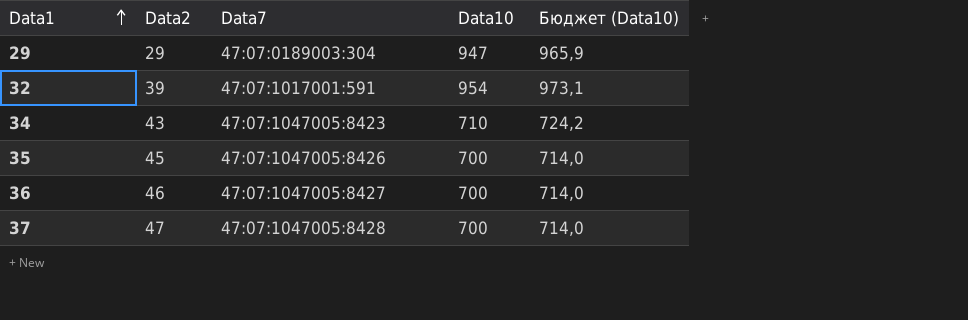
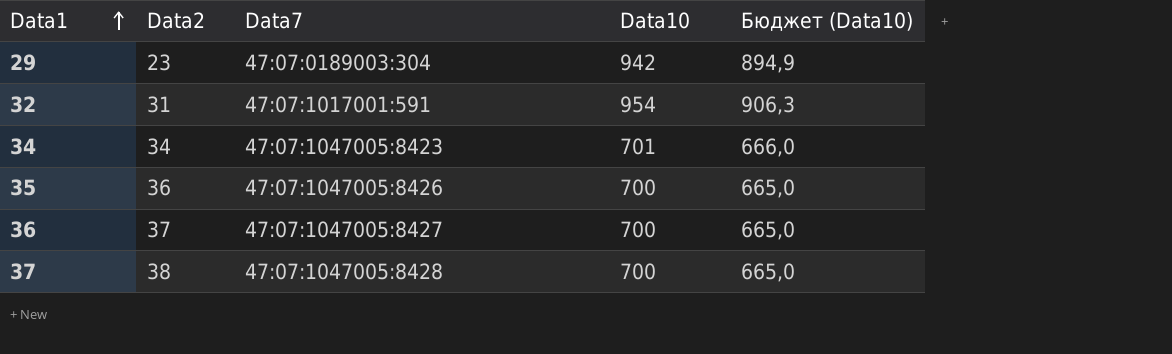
column Бюджет (Data10) | formula: [Data10] * 1,02 -> [Data10] * 0,95
29 | Data2: 29 -> 23
29 | Data10: 947 -> 942
32 | Data2: 39 -> 31
34 | Data2: 43 -> 34
34 | Data10: 710 -> 701
35 | Data2: 45 -> 36
36 | Data2: 46 -> 37
37 | Data2: 47 -> 38

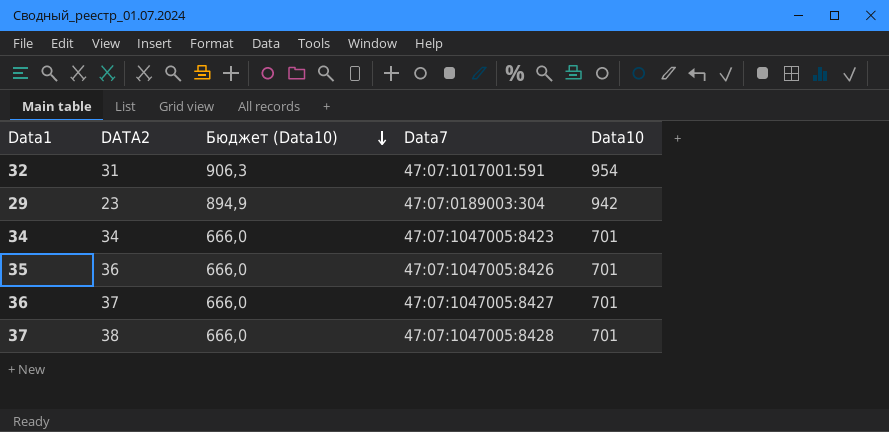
row order: Data1 ascending -> Бюджет (Data10) descending
column name: Data2 -> DATA2
column Бюджет (Data10) | position: 5 -> 3
35 | Бюджет (Data10): 665,0 -> 666,0
35 | Data10: 700 -> 701
36 | Бюджет (Data10): 665,0 -> 666,0
36 | Data10: 700 -> 701
37 | Бюджет (Data10): 665,0 -> 666,0
37 | Data10: 700 -> 701

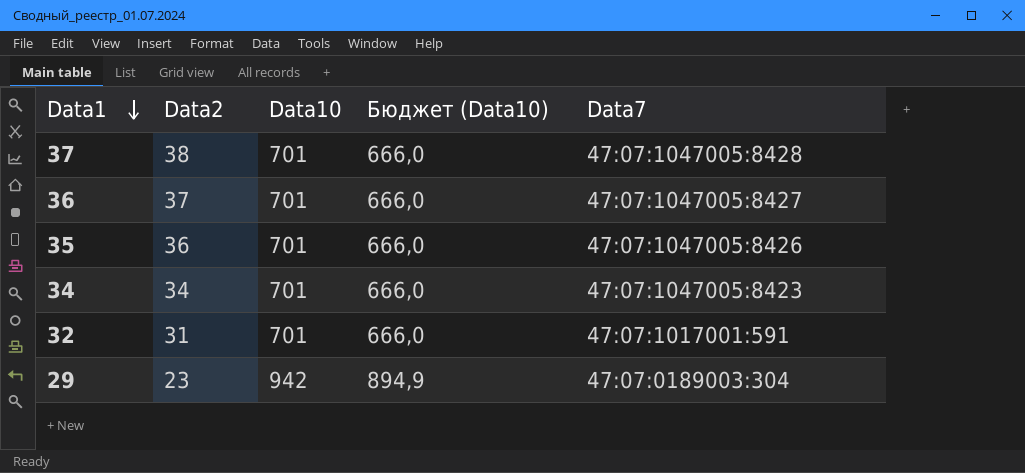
row order: Бюджет (Data10) descending -> Data1 descending
column name: DATA2 -> Data2
column Data10 | position: 5 -> 3
32 | Data10: 954 -> 701
32 | Бюджет (Data10): 906,3 -> 666,0

